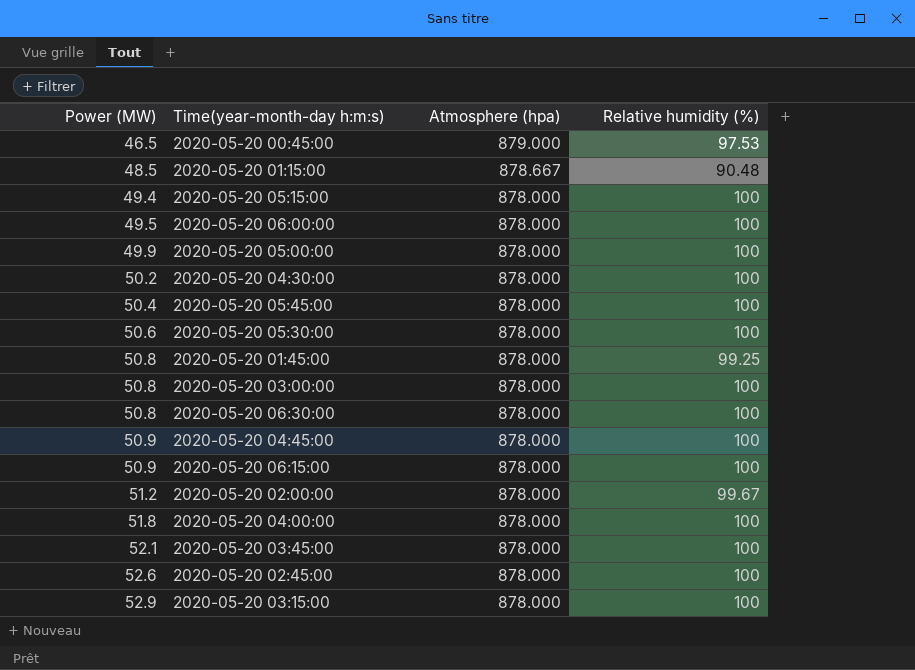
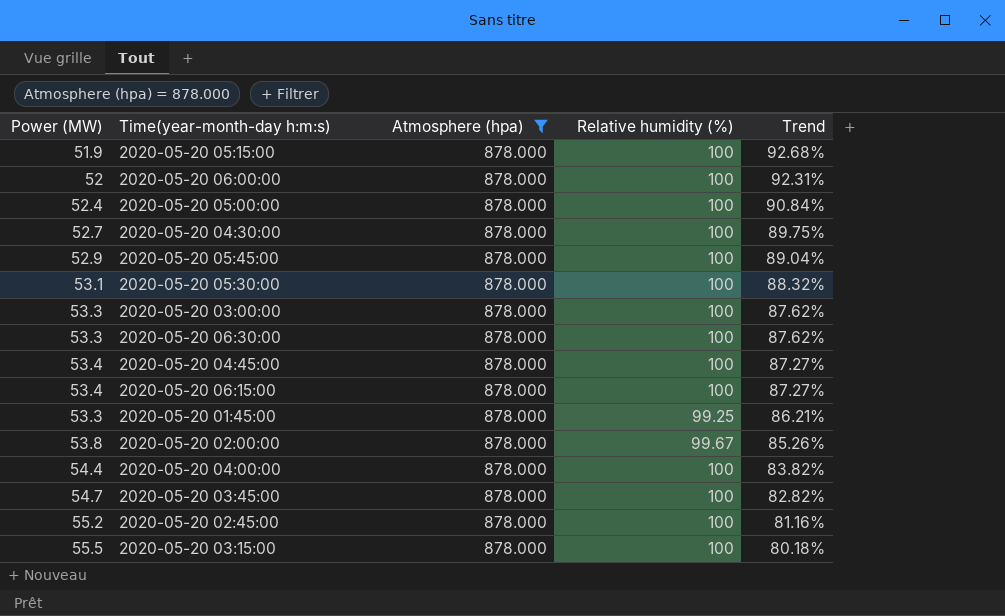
filter: none -> Atmosphere (hpa) = 878.000
row order: Power (MW) ascending -> Trend descending
column Trend | formula: none -> ([Relative humidity (%)] - [Power (MW)]) / [Power (MW)]
2020-05-20 05:15:00 | Power (MW): 49.4 -> 51.9
2020-05-20 06:00:00 | Power (MW): 49.5 -> 52
2020-05-20 05:00:00 | Power (MW): 49.9 -> 52.4
2020-05-20 04:30:00 | Power (MW): 50.2 -> 52.7
2020-05-20 05:45:00 | Power (MW): 50.4 -> 52.9
2020-05-20 05:30:00 | Power (MW): 50.6 -> 53.1
2020-05-20 03:00:00 | Power (MW): 50.8 -> 53.3
2020-05-20 06:30:00 | Power (MW): 50.8 -> 53.3
2020-05-20 04:45:00 | Power (MW): 50.9 -> 53.4
2020-05-20 06:15:00 | Power (MW): 50.9 -> 53.4
2020-05-20 01:45:00 | Power (MW): 50.8 -> 53.3
2020-05-20 02:00:00 | Power (MW): 51.2 -> 53.8
2020-05-20 04:00:00 | Power (MW): 51.8 -> 54.4
2020-05-20 03:45:00 | Power (MW): 52.1 -> 54.7
2020-05-20 02:45:00 | Power (MW): 52.6 -> 55.2
2020-05-20 03:15:00 | Power (MW): 52.9 -> 55.5

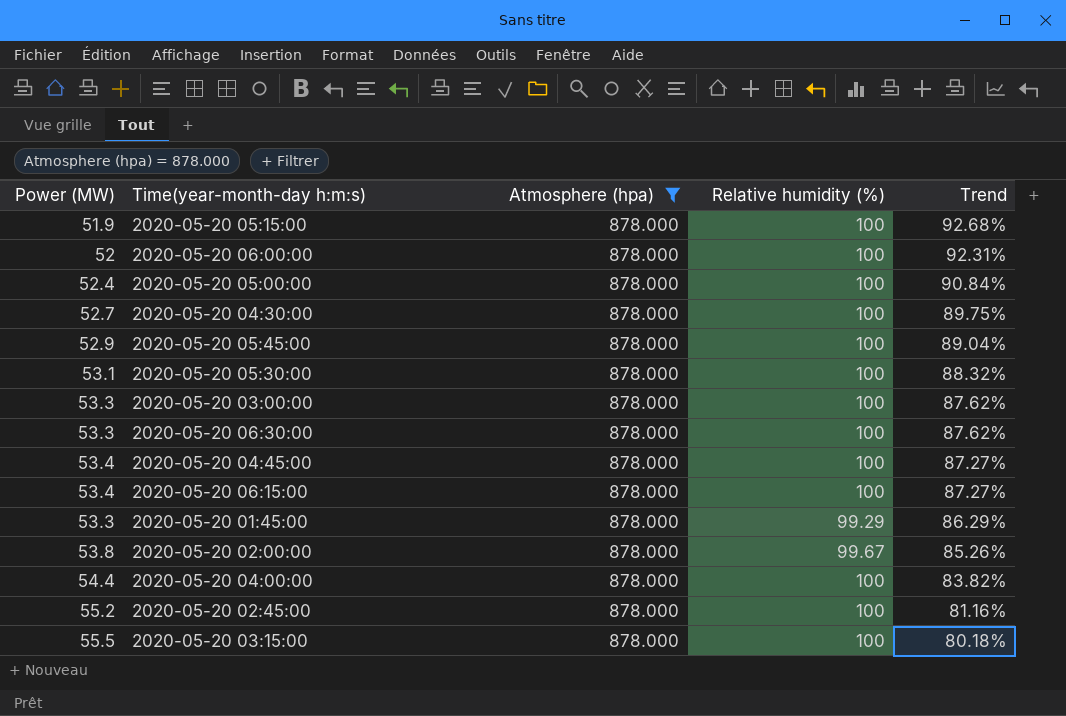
row 2020-05-20 03:45:00: 54.7 | 878.000 | 100 | 82.82% -> none
2020-05-20 01:45:00 | Relative humidity (%): 99.25 -> 99.29
2020-05-20 01:45:00 | Trend: 86.21% -> 86.29%

